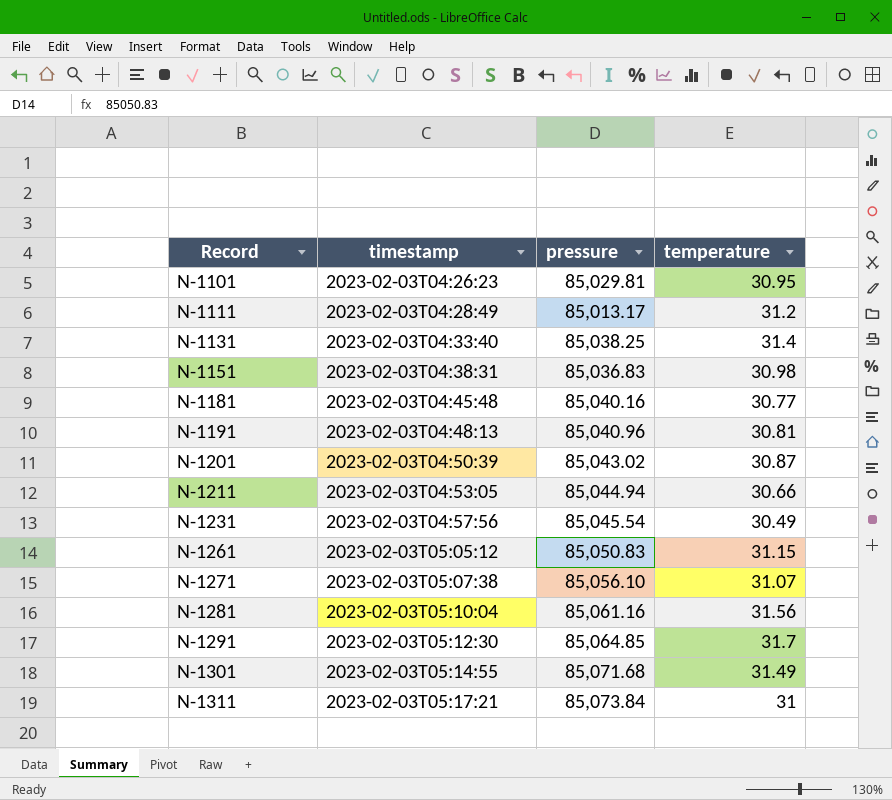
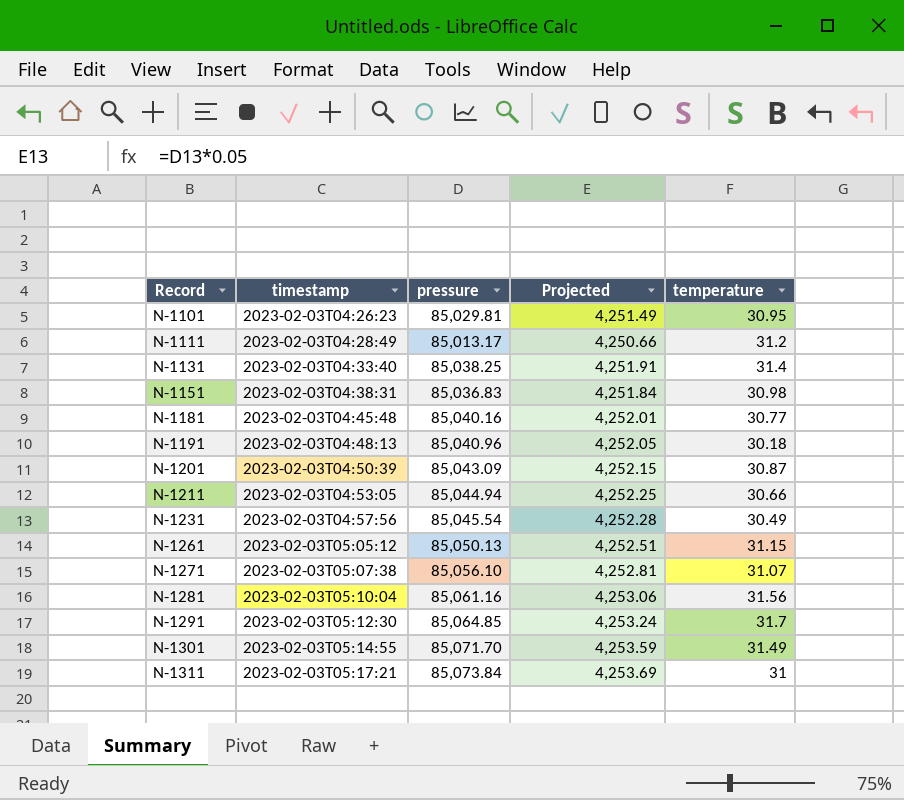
column Projected | formula: none -> [pressure] * 0.05
N-1191 | temperature: 30.81 -> 30.18
N-1201 | pressure: 85,043.02 -> 85,043.09
N-1261 | pressure: 85,050.83 -> 85,050.13
N-1301 | pressure: 85,071.68 -> 85,071.70

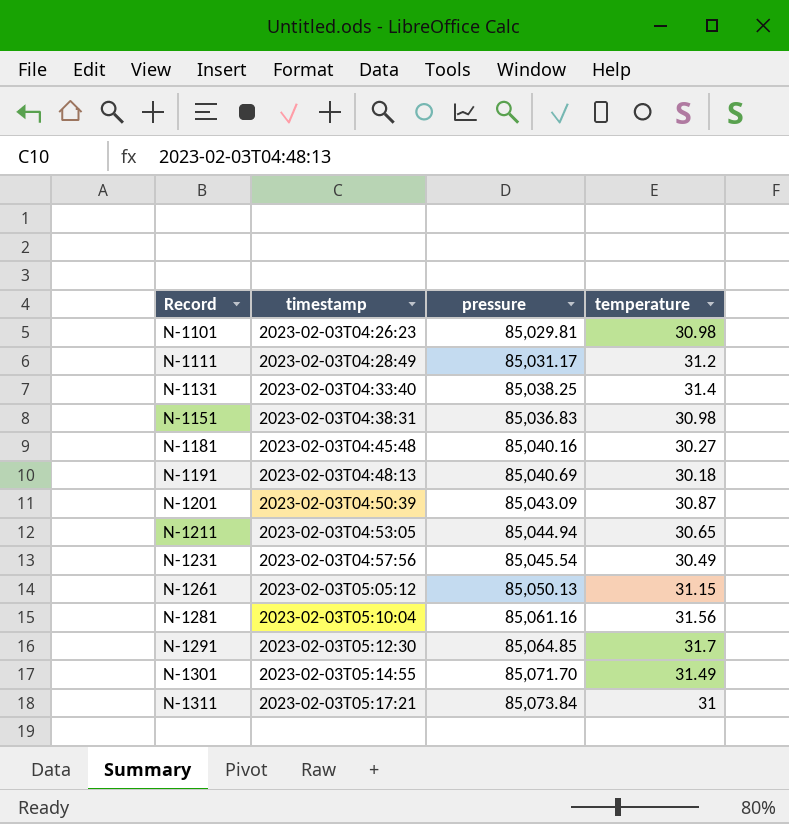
column Projected | formula: [pressure] * 0.05 -> none
row N-1271: 2023-02-03T05:07:38 | 85,056.10 | 4,252.81 | 31.07 -> none
N-1101 | temperature: 30.95 -> 30.98
N-1111 | pressure: 85,013.17 -> 85,031.17
N-1181 | temperature: 30.77 -> 30.27
N-1191 | pressure: 85,040.96 -> 85,040.69
N-1211 | temperature: 30.66 -> 30.65

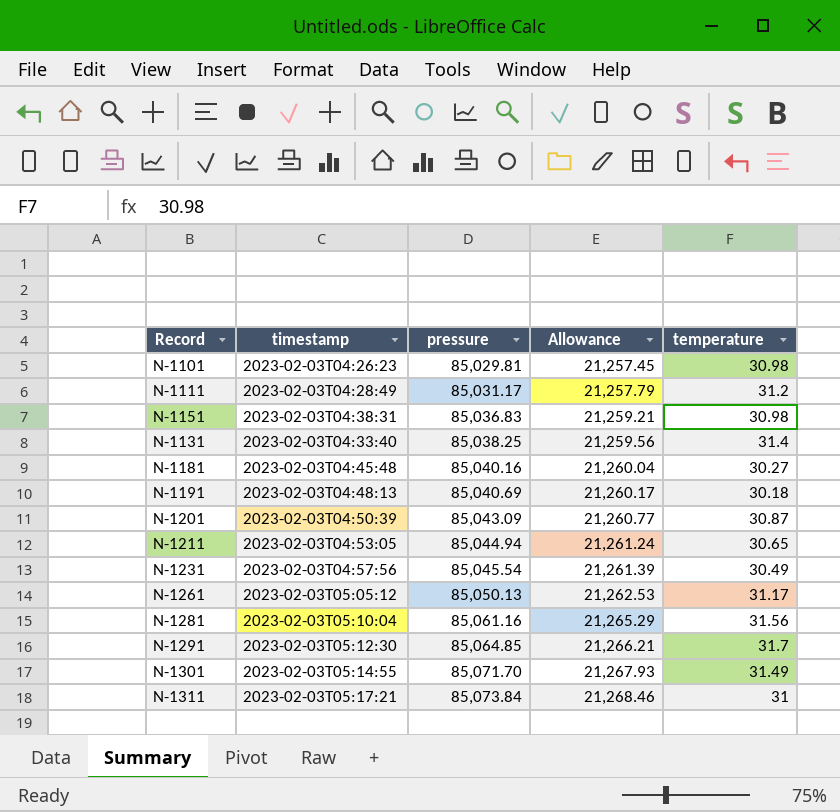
row order: Record ascending -> pressure ascending
column Allowance | formula: none -> [pressure] * 0.25
N-1261 | temperature: 31.15 -> 31.17

